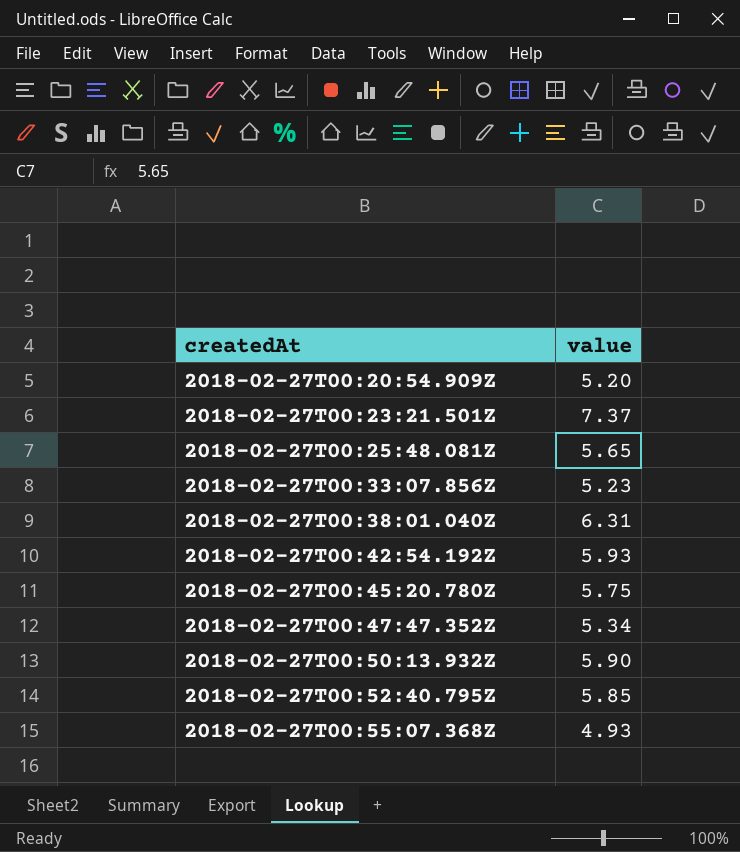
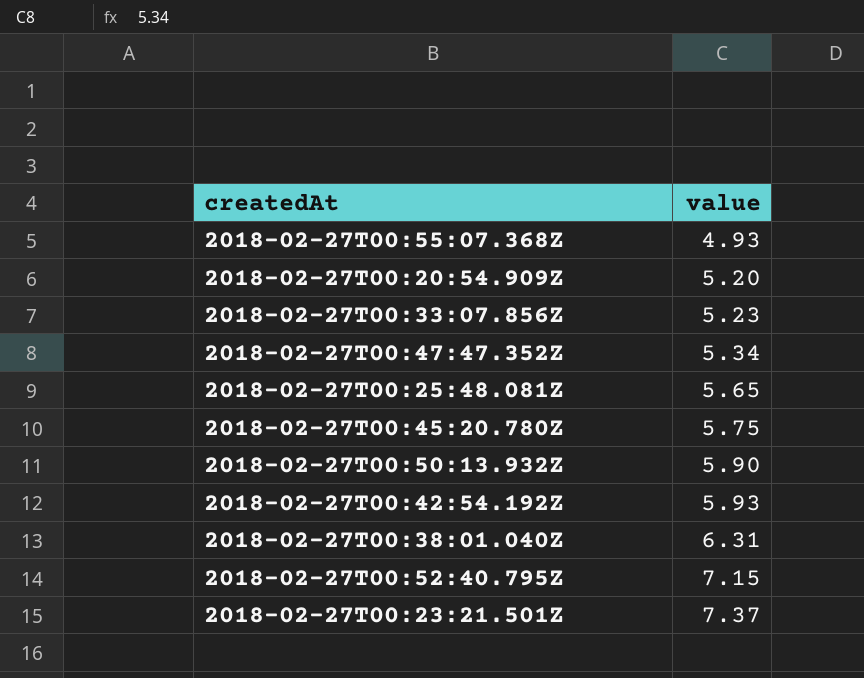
row order: createdAt ascending -> value ascending
2018-02-27T00:52:40.795Z | value: 5.85 -> 7.15

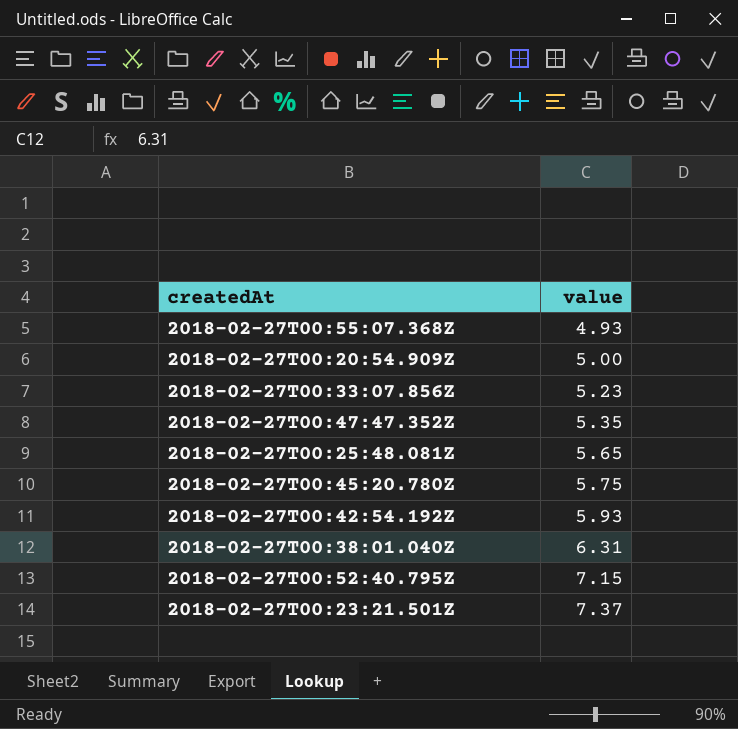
row 2018-02-27T00:50:13.932Z: 5.90 -> none
2018-02-27T00:20:54.909Z | value: 5.20 -> 5.00
2018-02-27T00:47:47.352Z | value: 5.34 -> 5.35

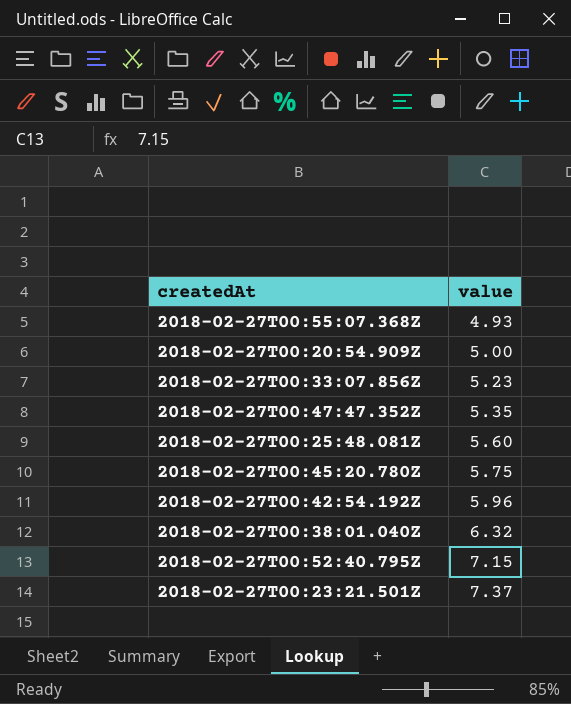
2018-02-27T00:25:48.081Z | value: 5.65 -> 5.60
2018-02-27T00:42:54.192Z | value: 5.93 -> 5.96
2018-02-27T00:38:01.040Z | value: 6.31 -> 6.32

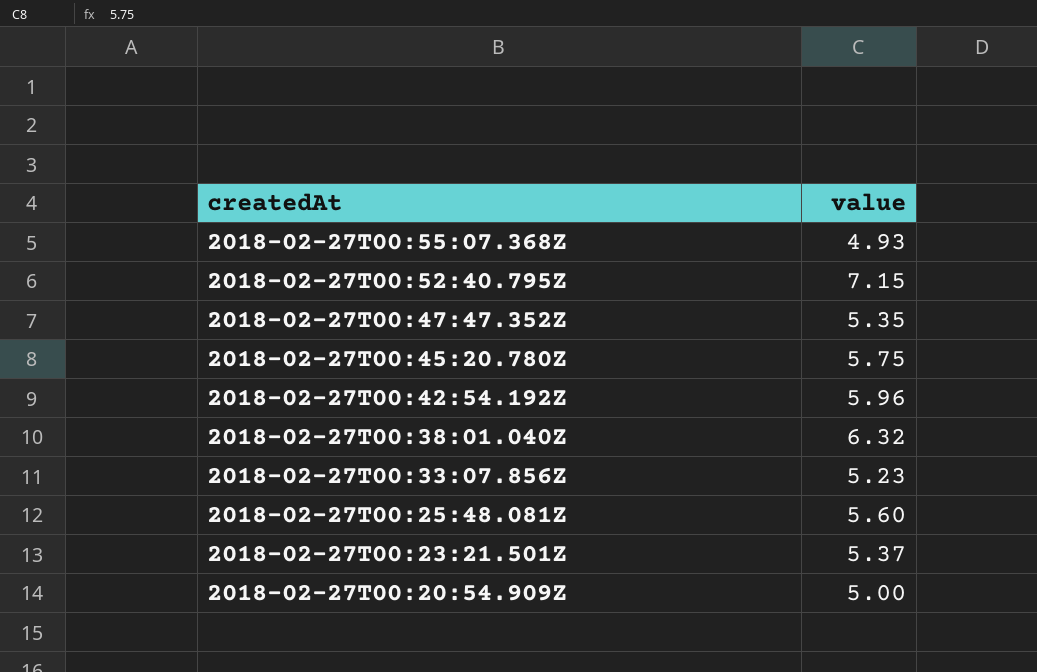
row order: value ascending -> createdAt descending
2018-02-27T00:23:21.501Z | value: 7.37 -> 5.37

